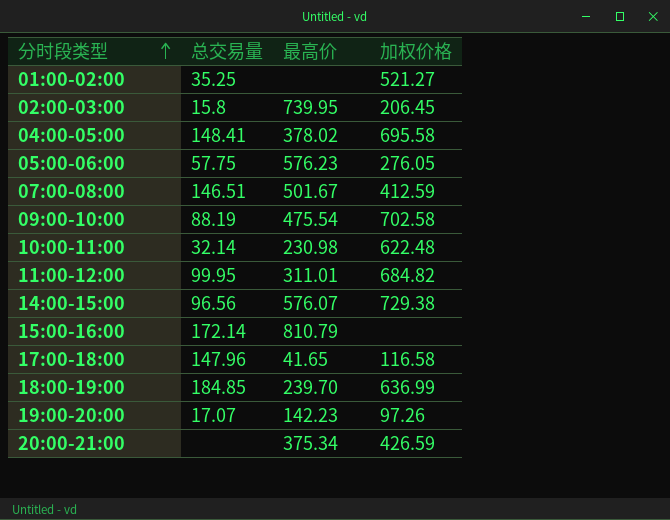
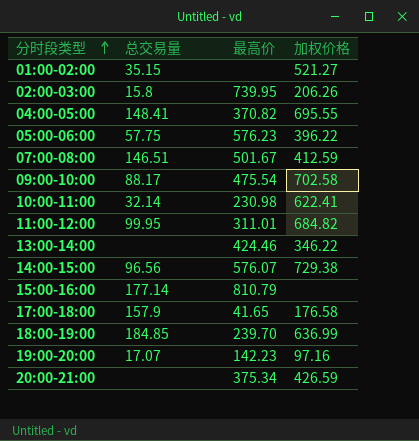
01:00-02:00 | 总交易量: 35.25 -> 35.15
02:00-03:00 | 加权价格: 206.45 -> 206.26
04:00-05:00 | 最高价: 378.02 -> 370.82
04:00-05:00 | 加权价格: 695.58 -> 695.55
05:00-06:00 | 加权价格: 276.05 -> 396.22
09:00-10:00 | 总交易量: 88.19 -> 88.17
10:00-11:00 | 加权价格: 622.48 -> 622.41
row 13:00-14:00: none -> none | 424.46 | 346.22
15:00-16:00 | 总交易量: 172.14 -> 177.14
17:00-18:00 | 总交易量: 147.96 -> 157.9
17:00-18:00 | 加权价格: 116.58 -> 176.58
19:00-20:00 | 加权价格: 97.26 -> 97.16

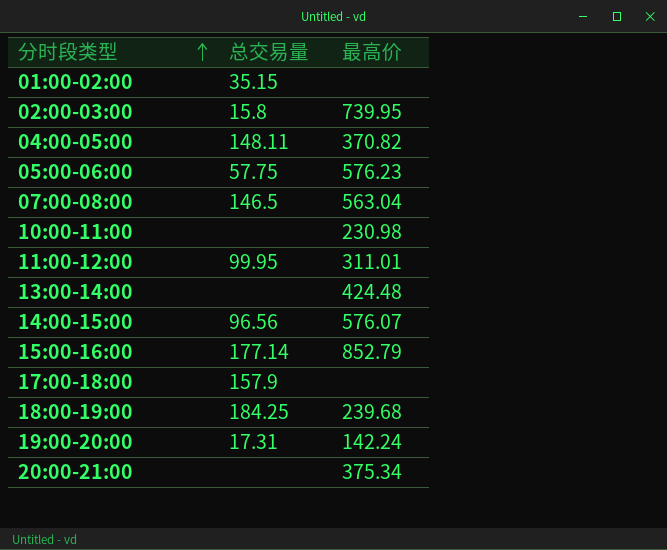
column 加权价格 | position: 4 -> none
row 09:00-10:00: 88.17 | 475.54 | 702.58 -> none
04:00-05:00 | 总交易量: 148.41 -> 148.11
07:00-08:00 | 总交易量: 146.51 -> 146.5
07:00-08:00 | 最高价: 501.67 -> 563.04
10:00-11:00 | 总交易量: 32.14 -> none
13:00-14:00 | 最高价: 424.46 -> 424.48
15:00-16:00 | 最高价: 810.79 -> 852.79
17:00-18:00 | 最高价: 41.65 -> none
18:00-19:00 | 总交易量: 184.85 -> 184.25
18:00-19:00 | 最高价: 239.70 -> 239.68
19:00-20:00 | 总交易量: 17.07 -> 17.31
19:00-20:00 | 最高价: 142.23 -> 142.24

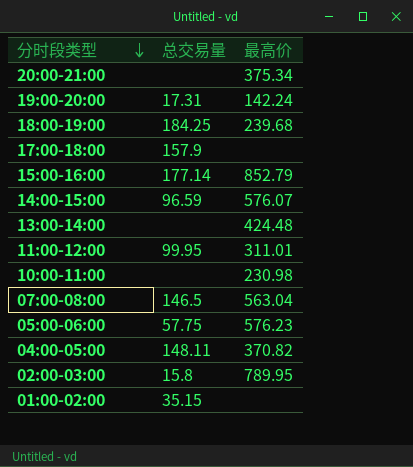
row order: 分时段类型 ascending -> 分时段类型 descending
14:00-15:00 | 总交易量: 96.56 -> 96.59
02:00-03:00 | 最高价: 739.95 -> 789.95

